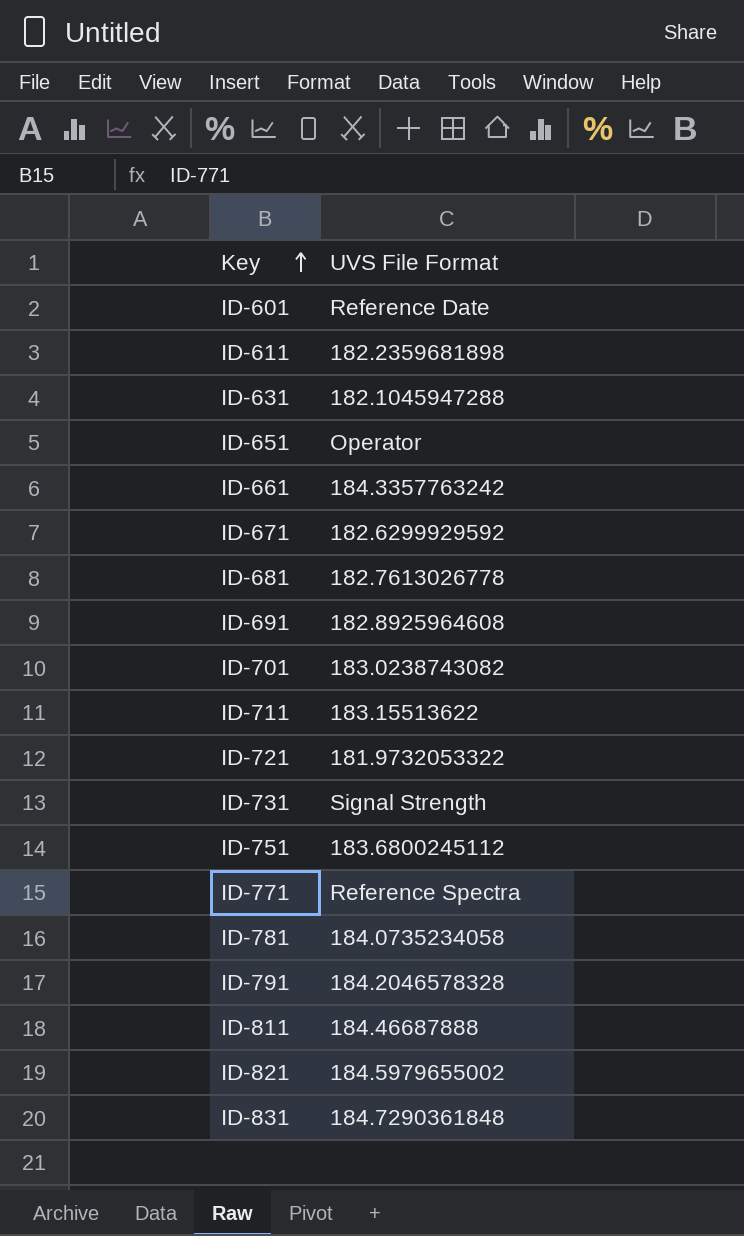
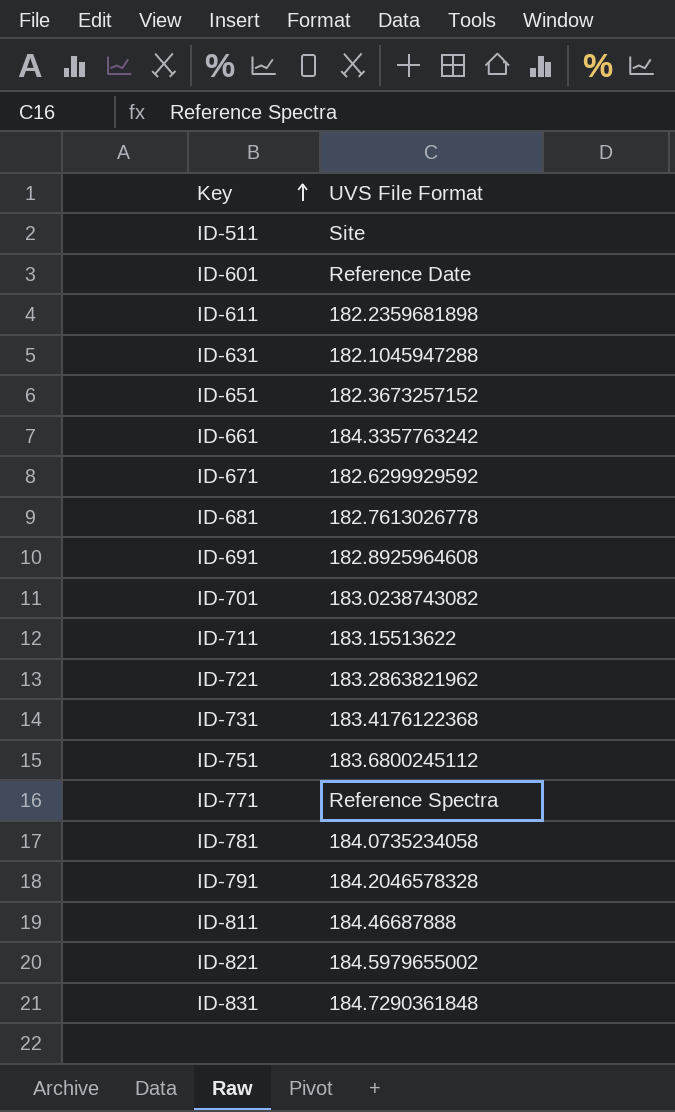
row ID-511: none -> Site
ID-651 | UVS File Format: Operator -> 182.3673257152
ID-721 | UVS File Format: 181.9732053322 -> 183.2863821962
ID-731 | UVS File Format: Signal Strength -> 183.4176122368

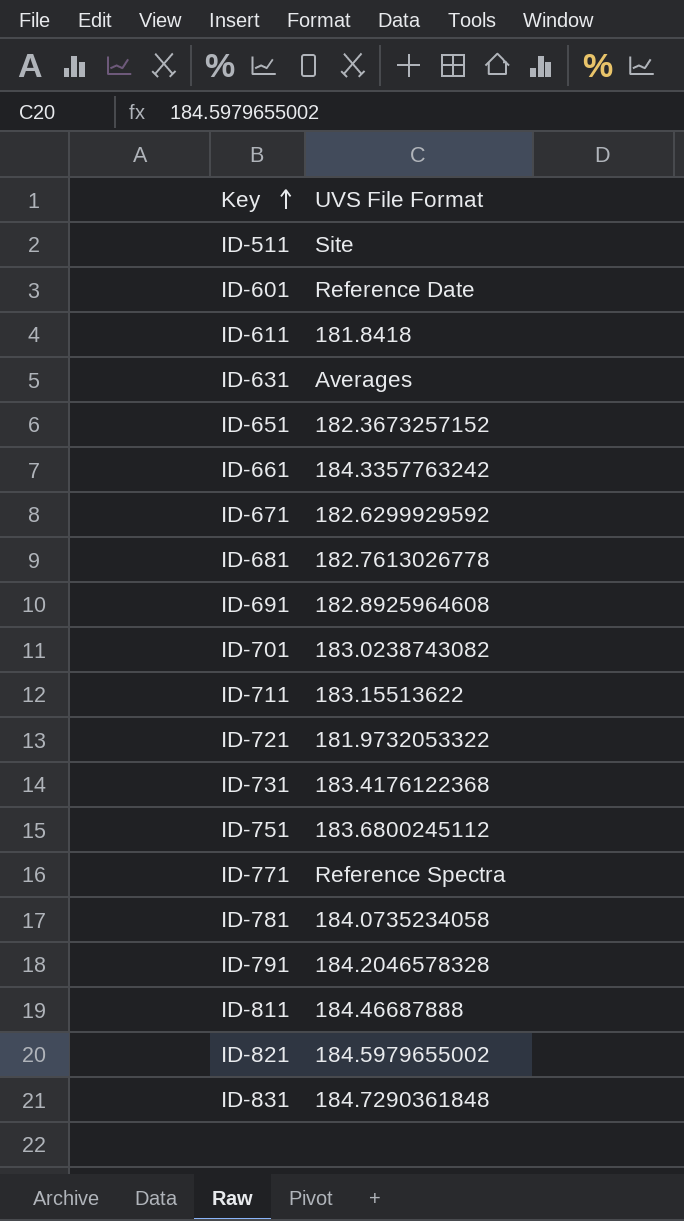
ID-611 | UVS File Format: 182.2359681898 -> 181.8418
ID-631 | UVS File Format: 182.1045947288 -> Averages
ID-721 | UVS File Format: 183.2863821962 -> 181.9732053322

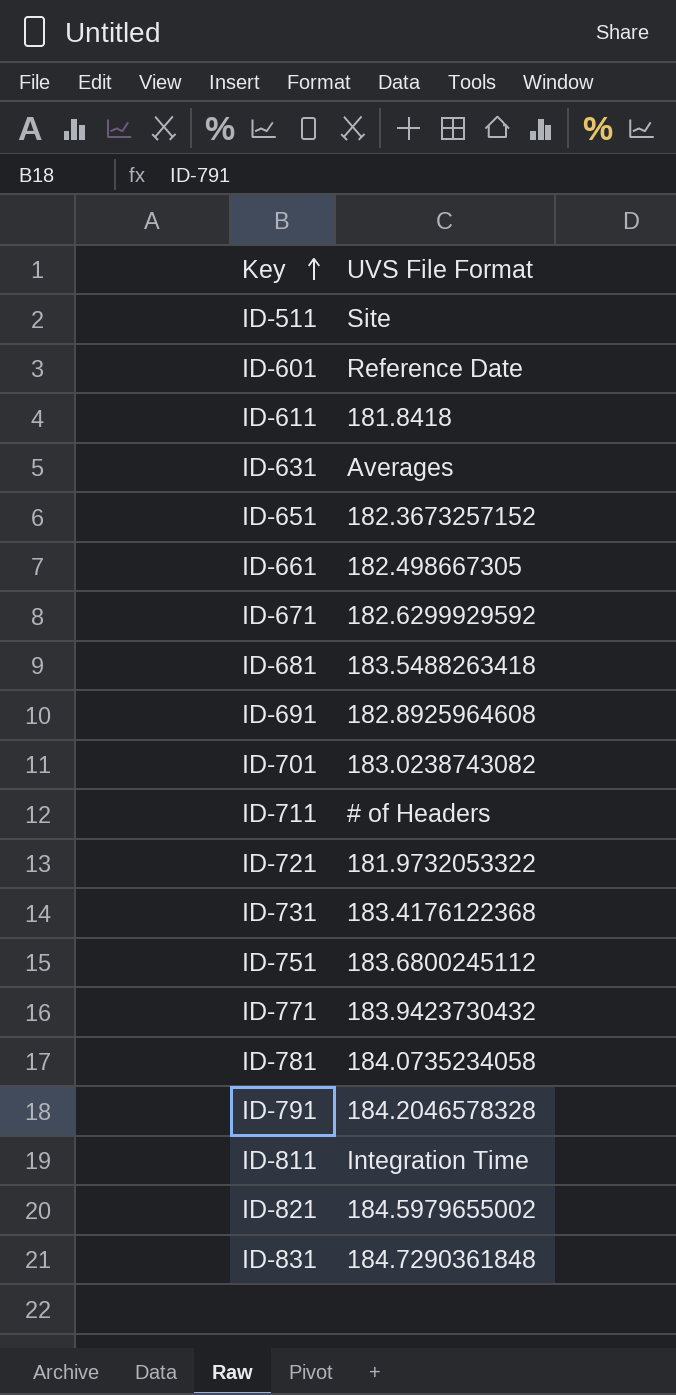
ID-661 | UVS File Format: 184.3357763242 -> 182.498667305
ID-681 | UVS File Format: 182.7613026778 -> 183.5488263418
ID-711 | UVS File Format: 183.15513622 -> # of Headers
ID-771 | UVS File Format: Reference Spectra -> 183.9423730432
ID-811 | UVS File Format: 184.46687888 -> Integration Time

